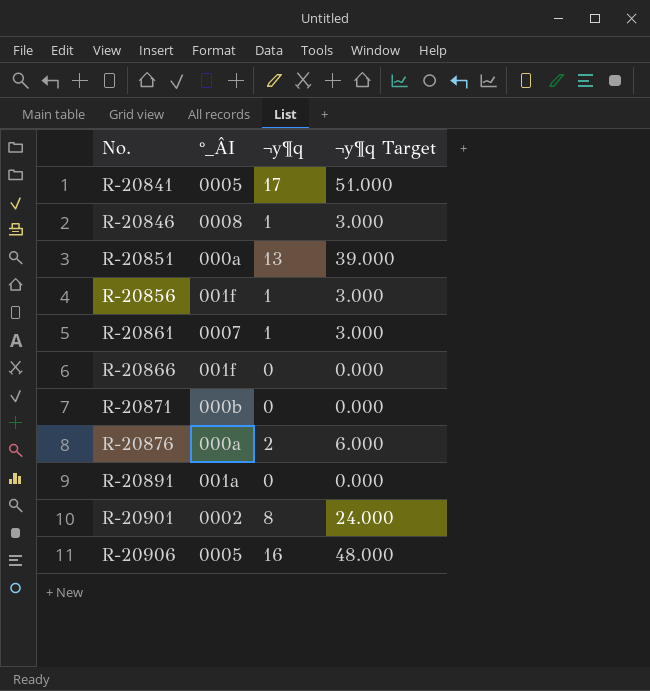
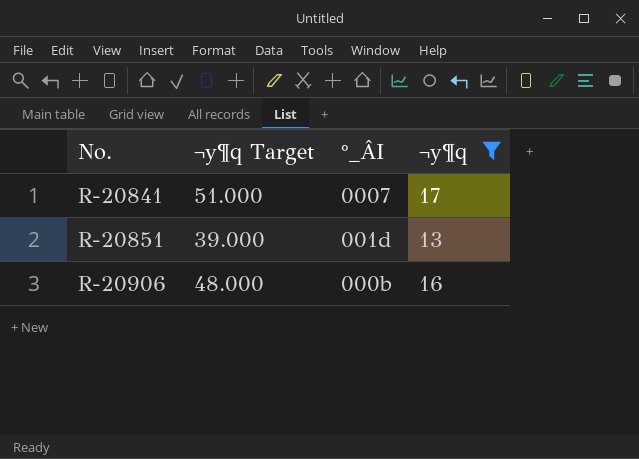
filter: none -> ¬y¶q >= 13
column ¬y¶q Target | position: 4 -> 2
R-20841 | °_ÂI: 0005 -> 0007
R-20851 | °_ÂI: 000a -> 001d
R-20906 | °_ÂI: 0005 -> 000b

